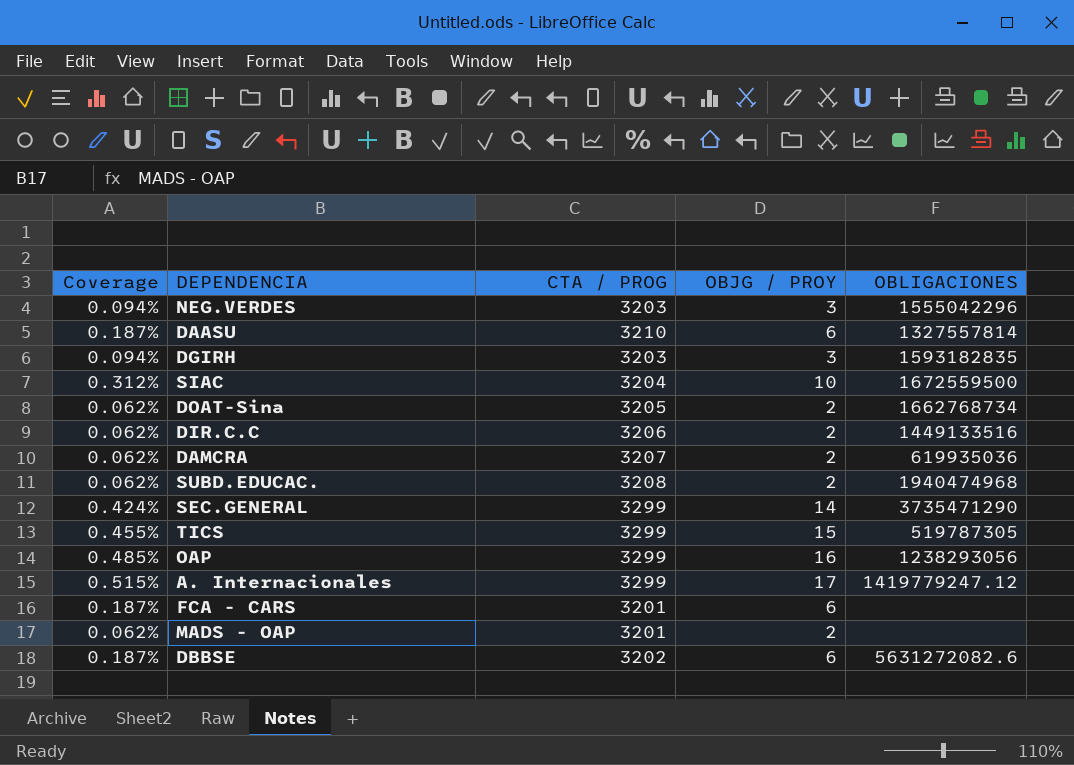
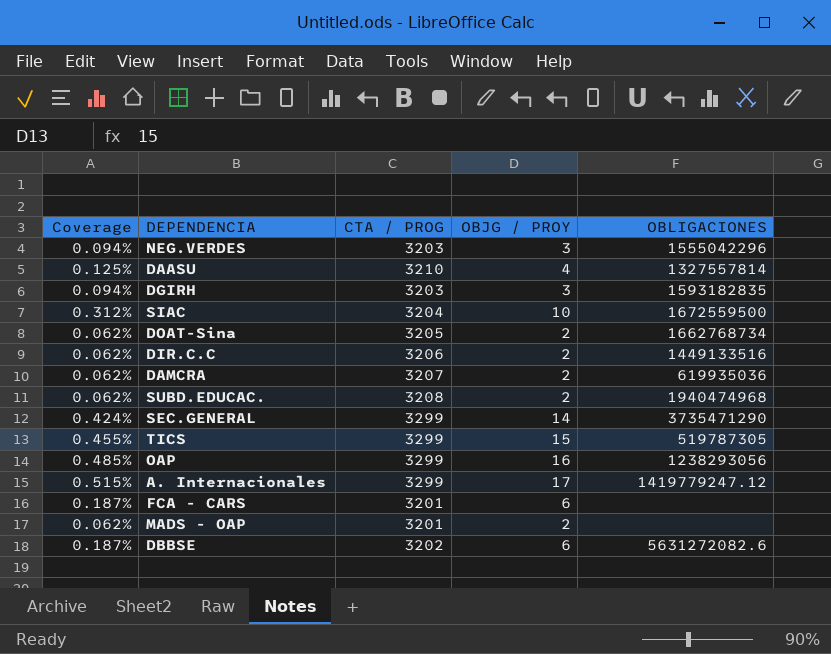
DAASU | Coverage: 0.187% -> 0.125%
DAASU | OBJG / PROY: 6 -> 4

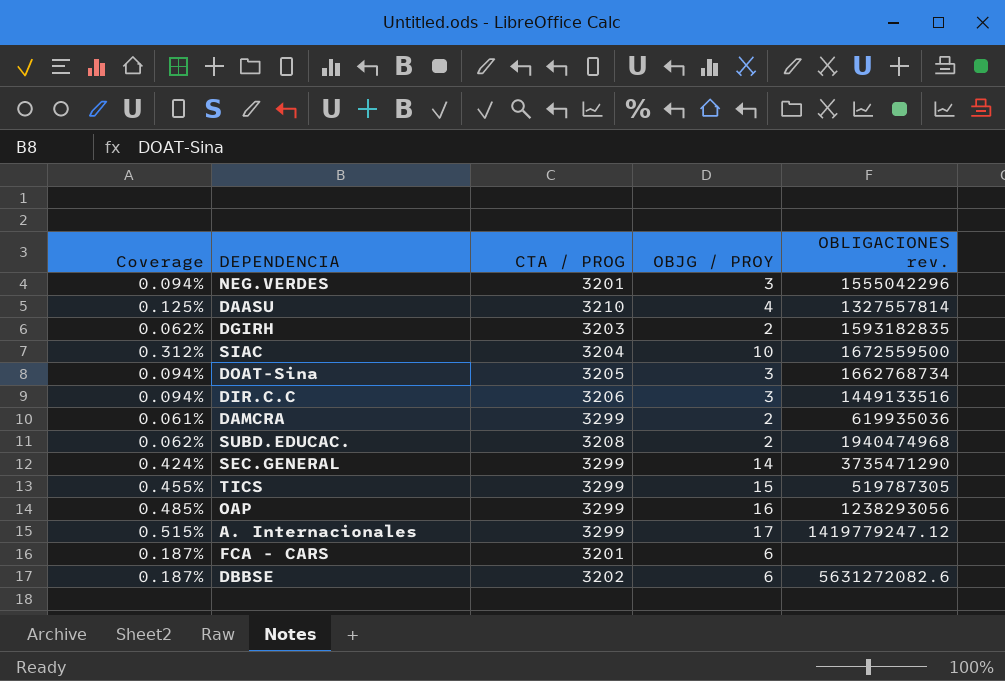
column name: OBLIGACIONES -> OBLIGACIONES rev.
row MADS - OAP: 0.062% | 3201 | 2 | none -> none
NEG.VERDES | CTA / PROG: 3203 -> 3201
DGIRH | Coverage: 0.094% -> 0.062%
DGIRH | OBJG / PROY: 3 -> 2
DOAT-Sina | Coverage: 0.062% -> 0.094%
DOAT-Sina | OBJG / PROY: 2 -> 3
DIR.C.C | Coverage: 0.062% -> 0.094%
DIR.C.C | OBJG / PROY: 2 -> 3
DAMCRA | Coverage: 0.062% -> 0.061%
DAMCRA | CTA / PROG: 3207 -> 3299

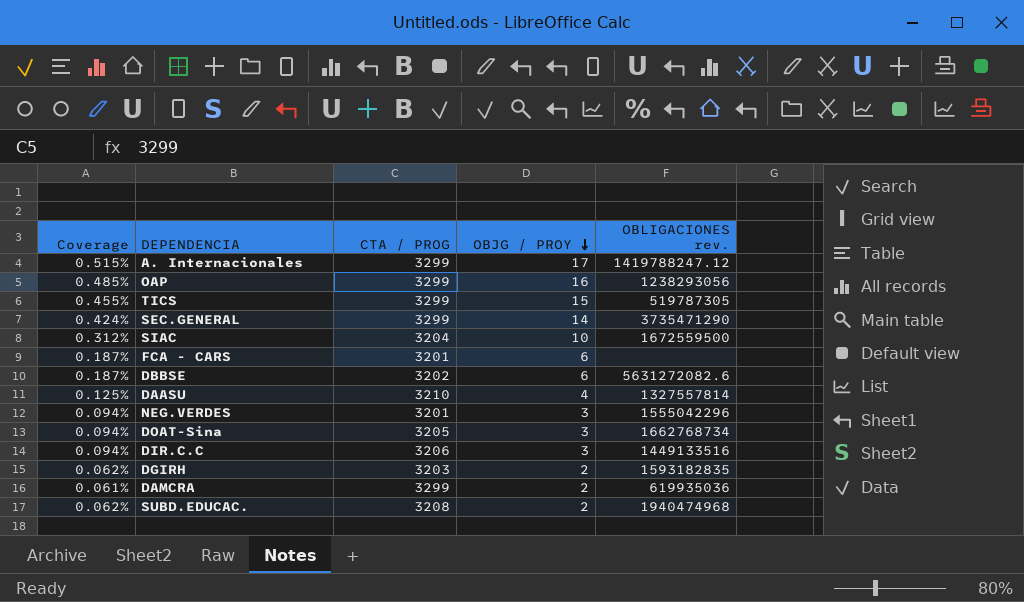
row order: none -> OBJG / PROY descending
A. Internacionales | OBLIGACIONES rev.: 1419779247.12 -> 1419788247.12

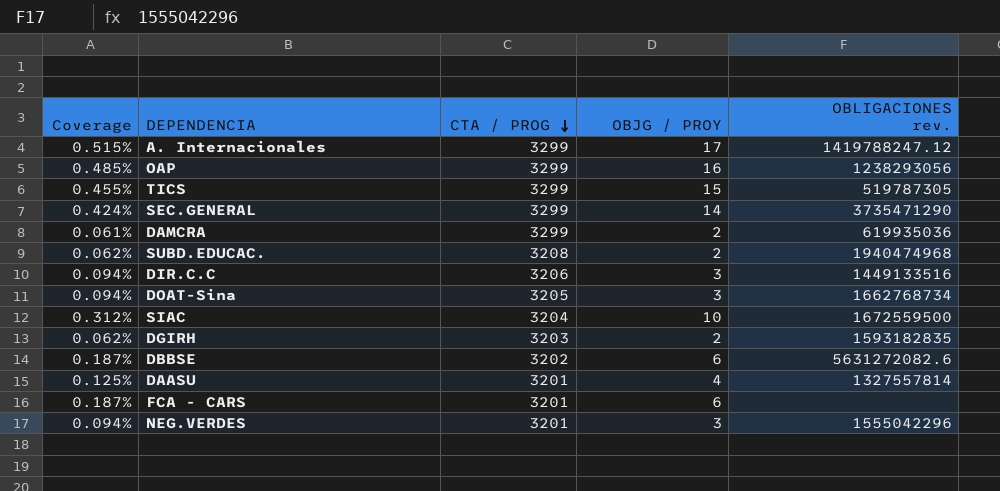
row order: OBJG / PROY descending -> CTA / PROG descending
DAASU | CTA / PROG: 3210 -> 3201

